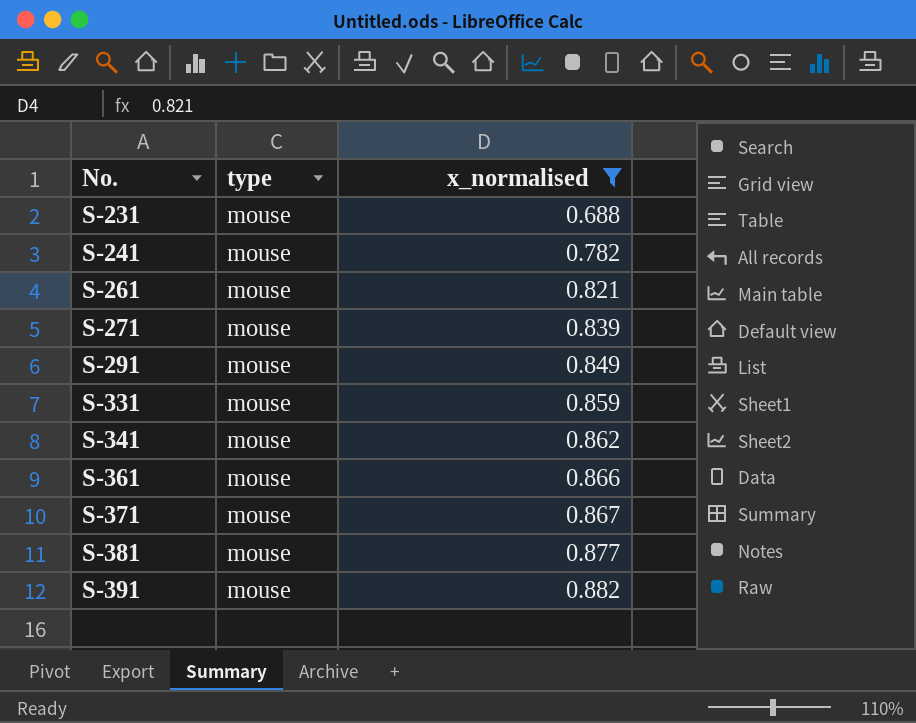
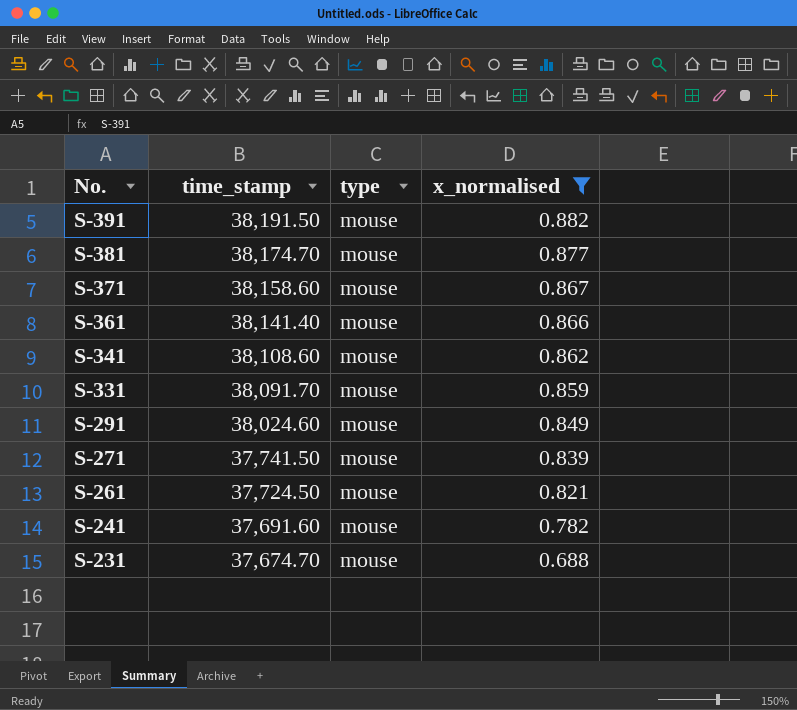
row order: No. ascending -> No. descending
column time_stamp | position: none -> 2

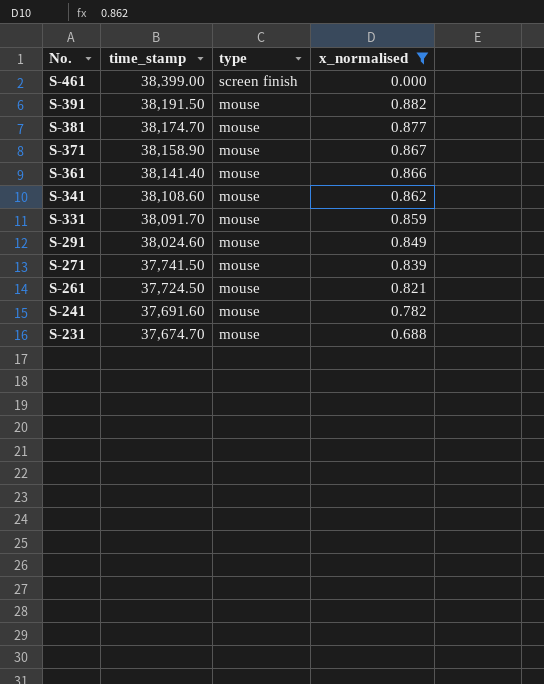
row S-461: none -> 38,399.00 | screen finish | 0.000
S-371 | time_stamp: 38,158.60 -> 38,158.90

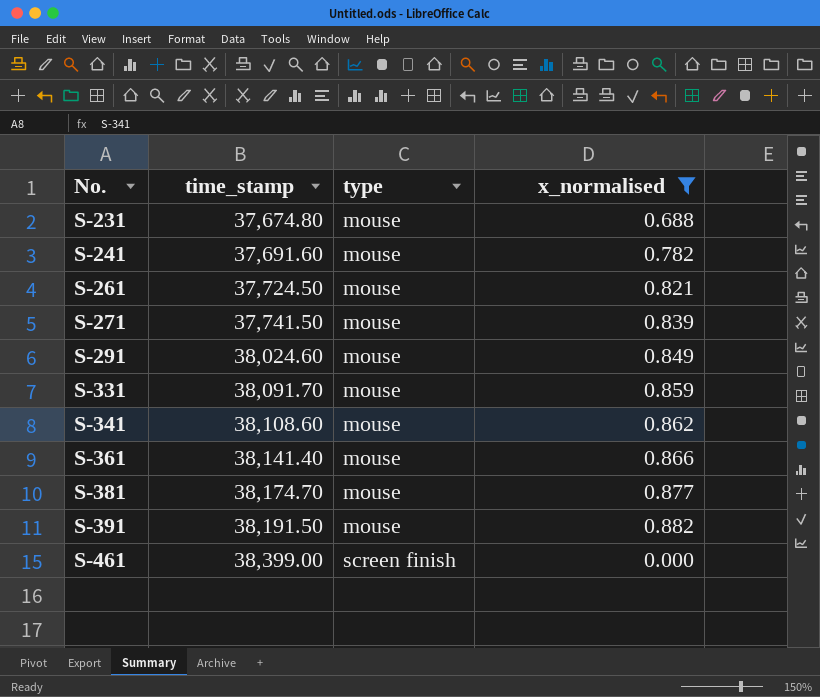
row order: No. descending -> No. ascending
row S-371: 38,158.90 | mouse | 0.867 -> none
S-231 | time_stamp: 37,674.70 -> 37,674.80

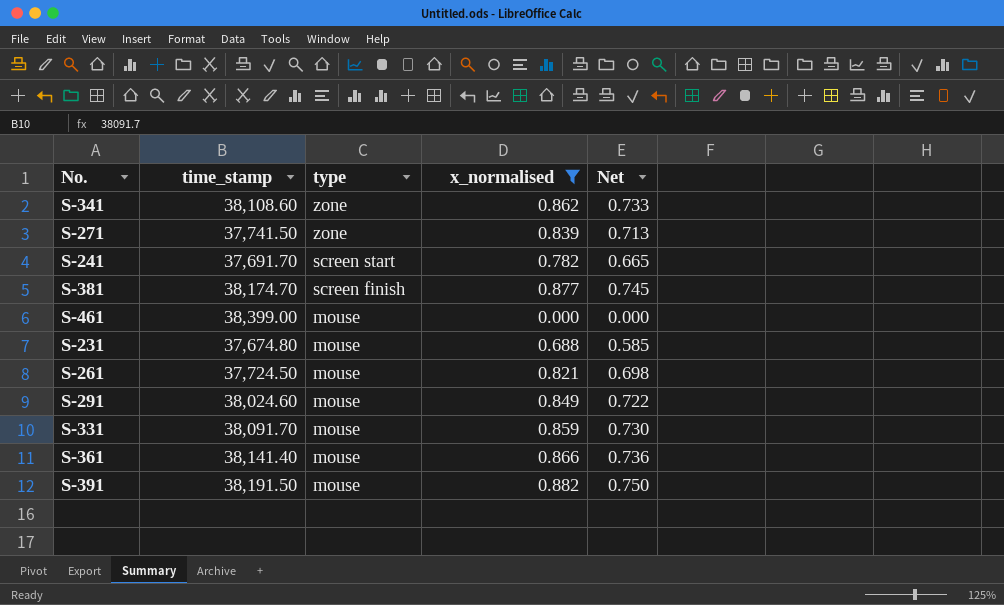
row order: No. ascending -> type descending
column Net | formula: none -> [x_normalised] * 0.85
S-341 | type: mouse -> zone
S-271 | type: mouse -> zone
S-241 | time_stamp: 37,691.60 -> 37,691.70
S-241 | type: mouse -> screen start
S-381 | type: mouse -> screen finish
S-461 | type: screen finish -> mouse

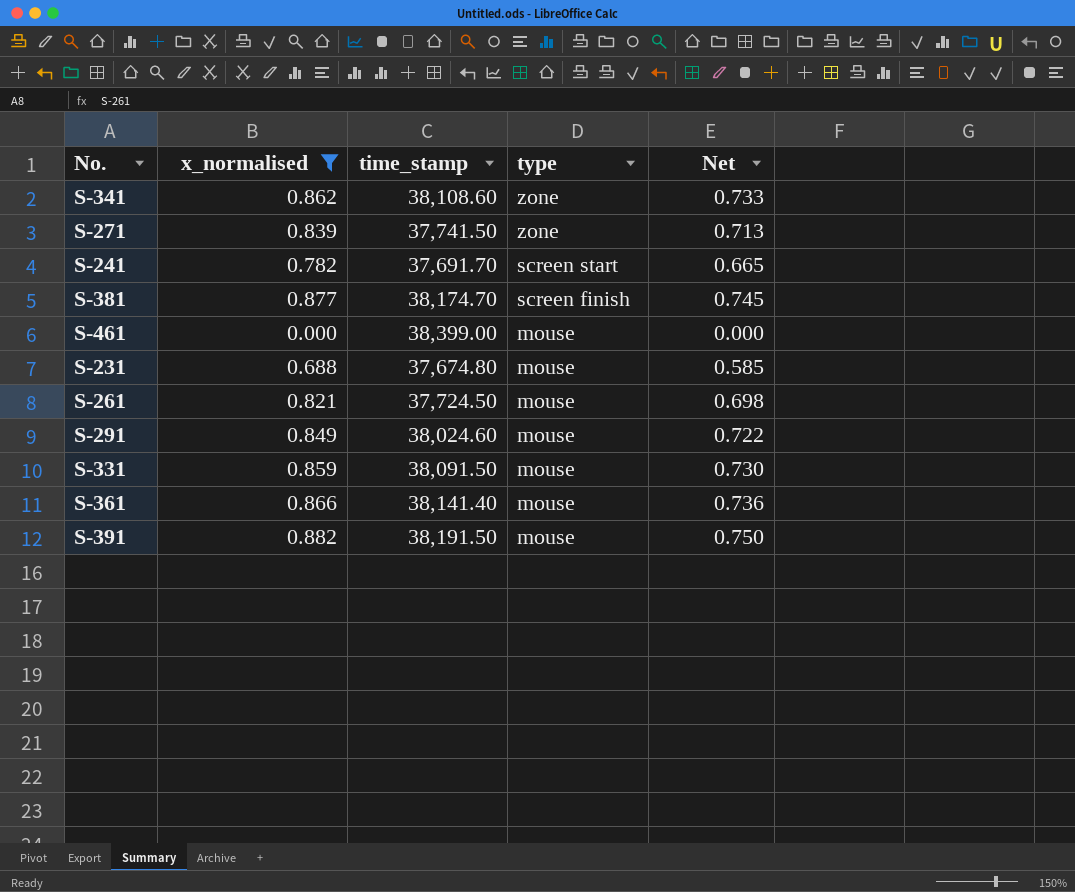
column x_normalised | position: 4 -> 2
S-331 | time_stamp: 38,091.70 -> 38,091.50

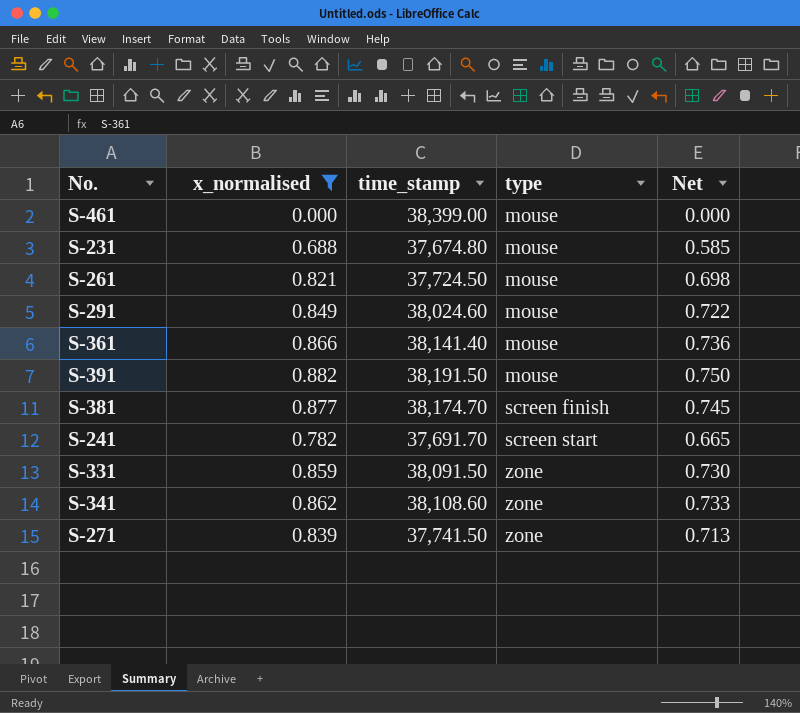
row order: type descending -> type ascending
S-331 | type: mouse -> zone

